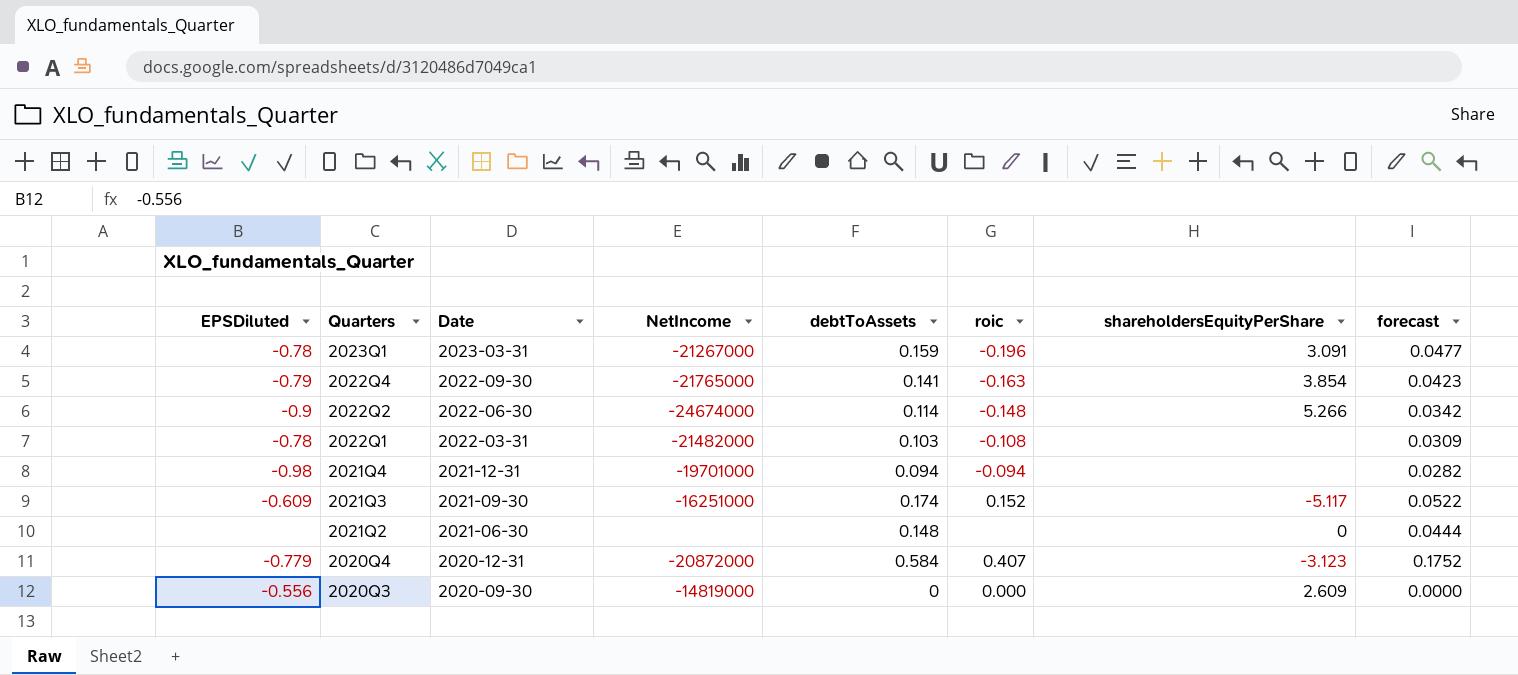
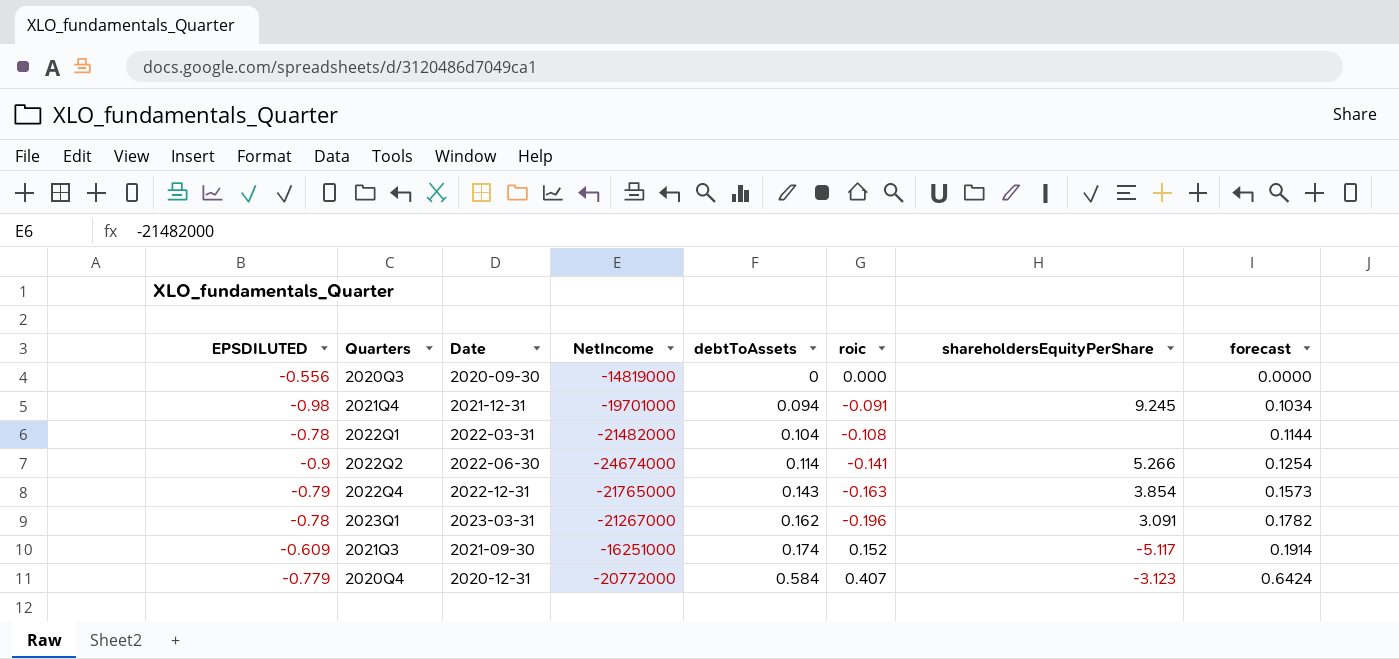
row order: Quarters descending -> debtToAssets ascending
column name: EPSDiluted -> EPSDILUTED
column forecast | formula: [debtToAssets] * 0.3 -> [debtToAssets] * 1.1
row 2021Q2: none | 2021-06-30 | none | 0.148 | none | 0 | 0.0444 -> none
2020Q3 | shareholdersEquityPerShare: 2.609 -> none
2021Q4 | roic: -0.094 -> -0.091
2021Q4 | shareholdersEquityPerShare: none -> 9.245
2022Q1 | debtToAssets: 0.103 -> 0.104
2022Q2 | roic: -0.148 -> -0.141
2022Q4 | Date: 2022-09-30 -> 2022-12-31
2022Q4 | debtToAssets: 0.141 -> 0.143
2023Q1 | debtToAssets: 0.159 -> 0.162
2020Q4 | NetIncome: -20872000 -> -20772000

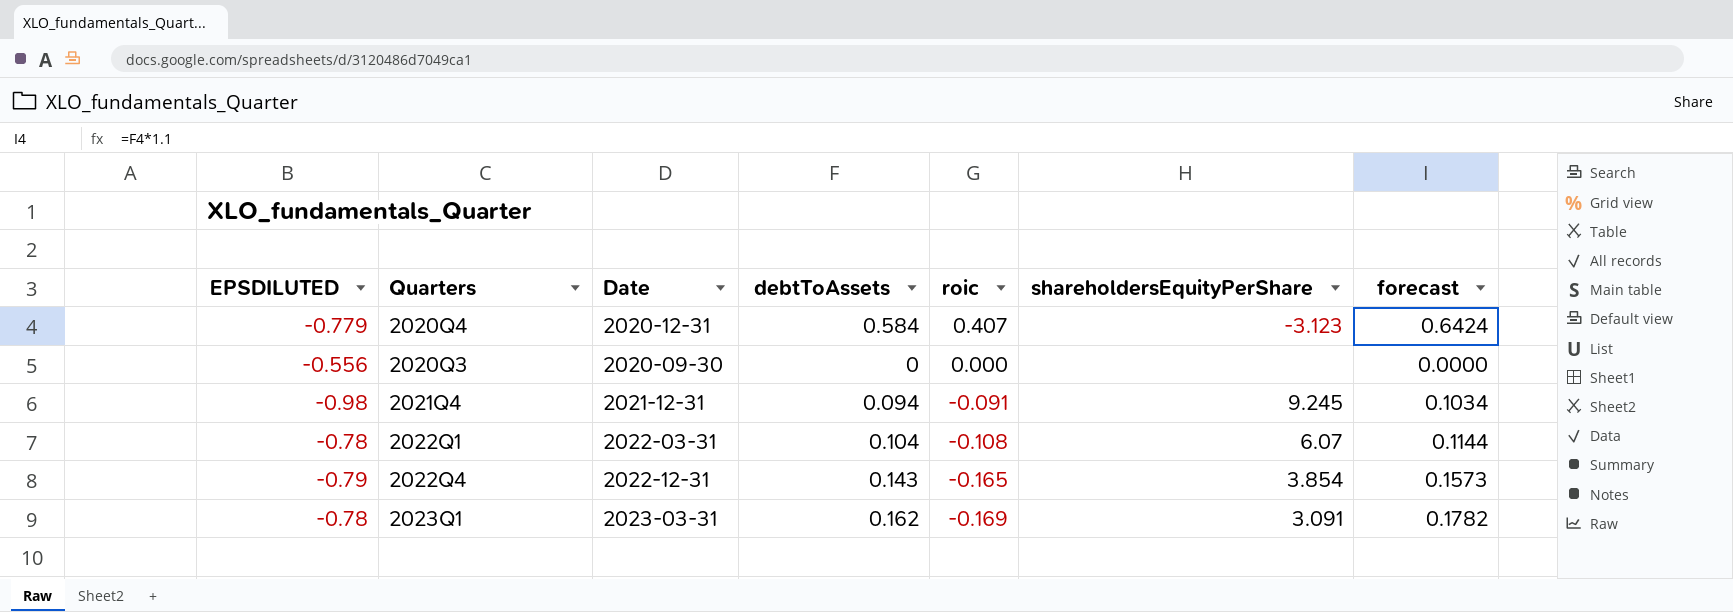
row order: debtToAssets ascending -> roic descending
column NetIncome | position: 4 -> none
row 2022Q2: -0.9 | 2022-06-30 | -24674000 | 0.114 | -0.141 | 5.266 | 0.1254 -> none
row 2021Q3: -0.609 | 2021-09-30 | -16251000 | 0.174 | 0.152 | -5.117 | 0.1914 -> none
2022Q1 | shareholdersEquityPerShare: none -> 6.07
2022Q4 | roic: -0.163 -> -0.165
2023Q1 | roic: -0.196 -> -0.169

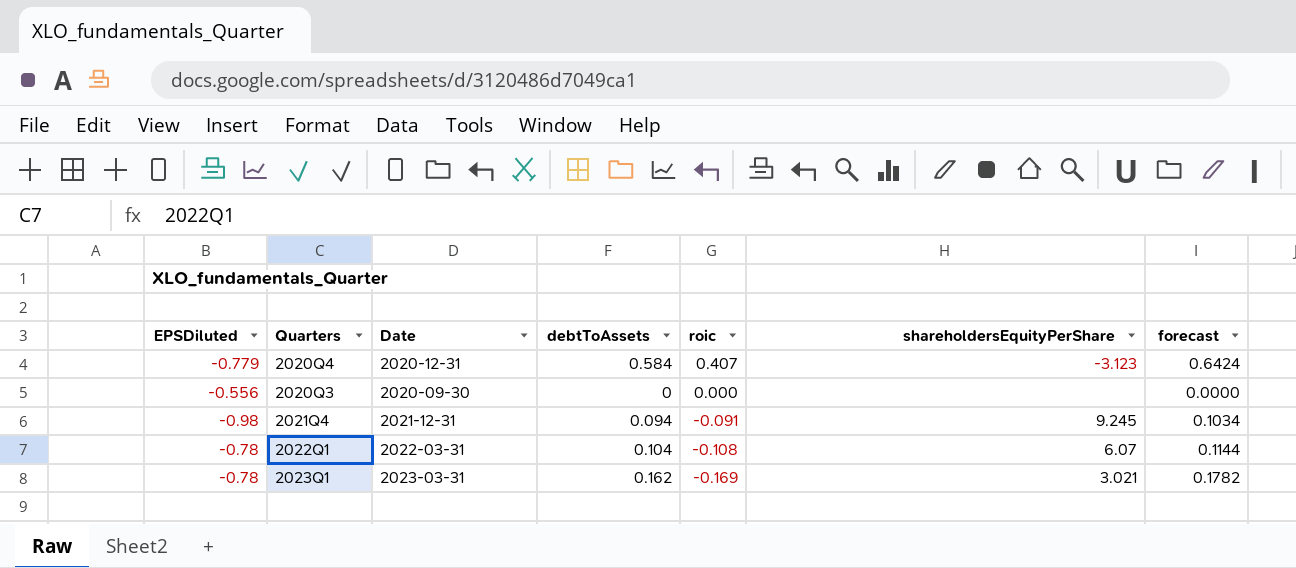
column name: EPSDILUTED -> EPSDiluted
row 2022Q4: -0.79 | 2022-12-31 | 0.143 | -0.165 | 3.854 | 0.1573 -> none
2023Q1 | shareholdersEquityPerShare: 3.091 -> 3.021

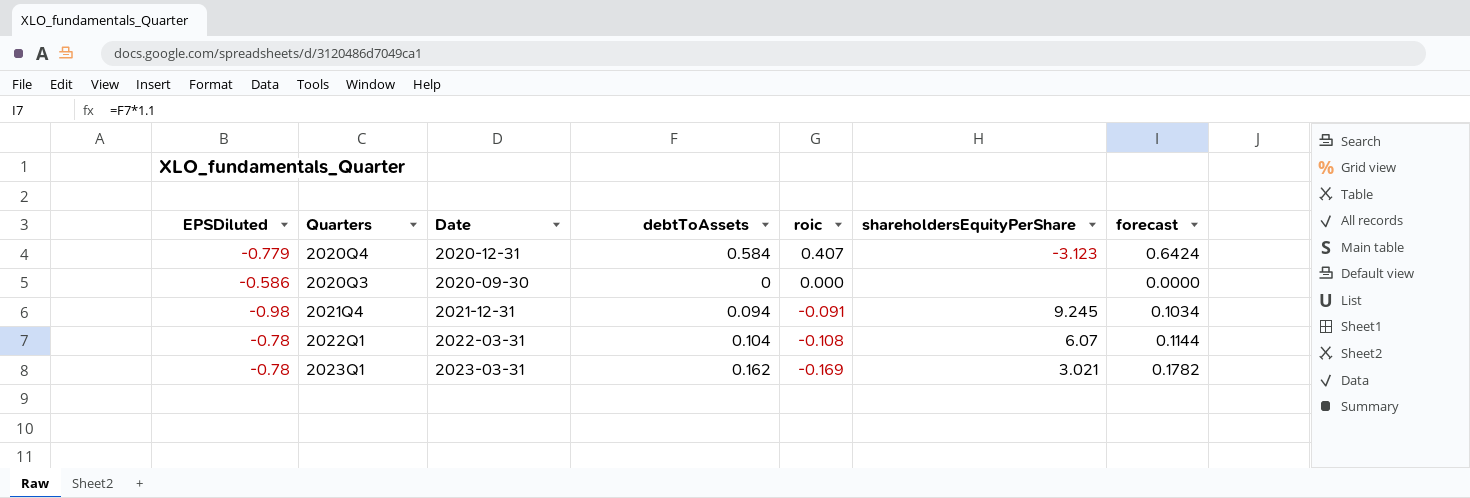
2020Q3 | EPSDiluted: -0.556 -> -0.586

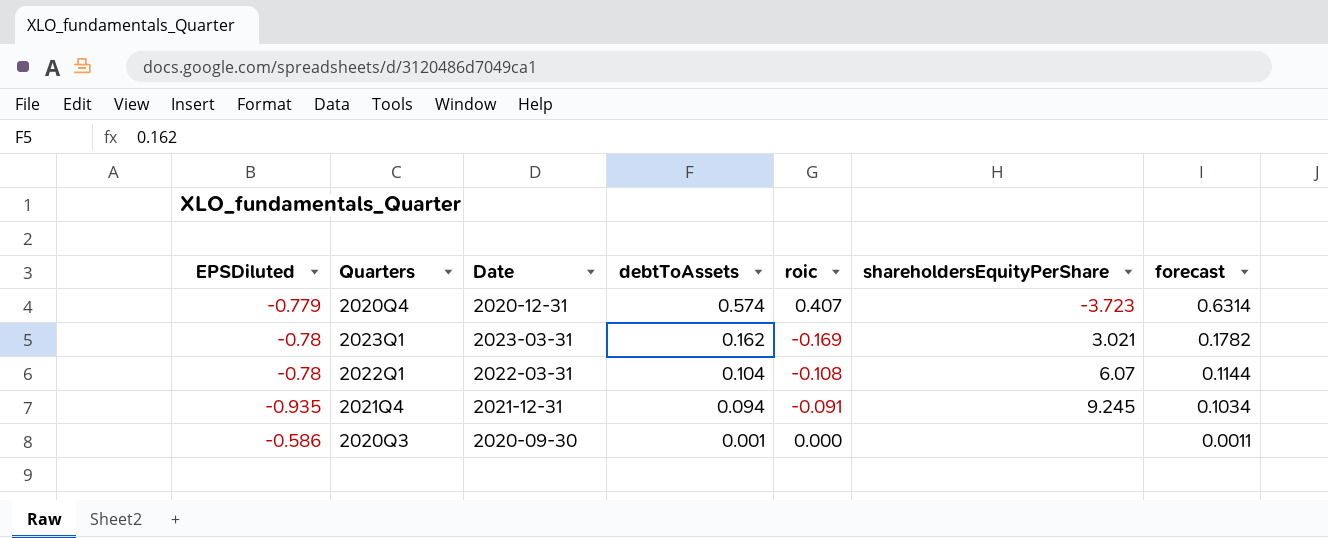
row order: roic descending -> debtToAssets descending
2020Q4 | debtToAssets: 0.584 -> 0.574
2020Q4 | shareholdersEquityPerShare: -3.123 -> -3.723
2020Q4 | forecast: 0.6424 -> 0.6314
2021Q4 | EPSDiluted: -0.98 -> -0.935
2020Q3 | debtToAssets: 0 -> 0.001
2020Q3 | forecast: 0.0000 -> 0.0011

